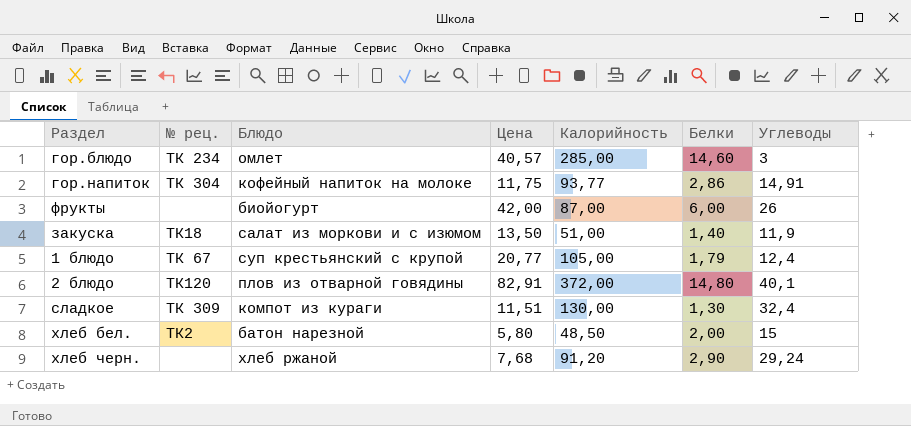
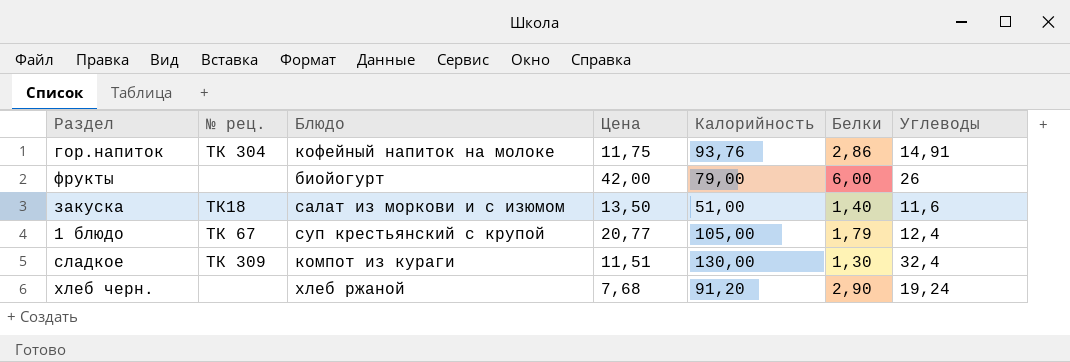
row гор.блюдо: ТК 234 | омлет | 40,57 | 285,00 | 14,60 | 3 -> none
row 2 блюдо: ТК120 | плов из отварной говядины | 82,91 | 372,00 | 14,80 | 40,1 -> none
row хлеб бел.: ТК2 | батон нарезной | 5,80 | 48,50 | 2,00 | 15 -> none
гор.напиток | Калорийность: 93,77 -> 93,76
фрукты | Калорийность: 87,00 -> 79,00
закуска | Углеводы: 11,9 -> 11,6
хлеб черн. | Углеводы: 29,24 -> 19,24

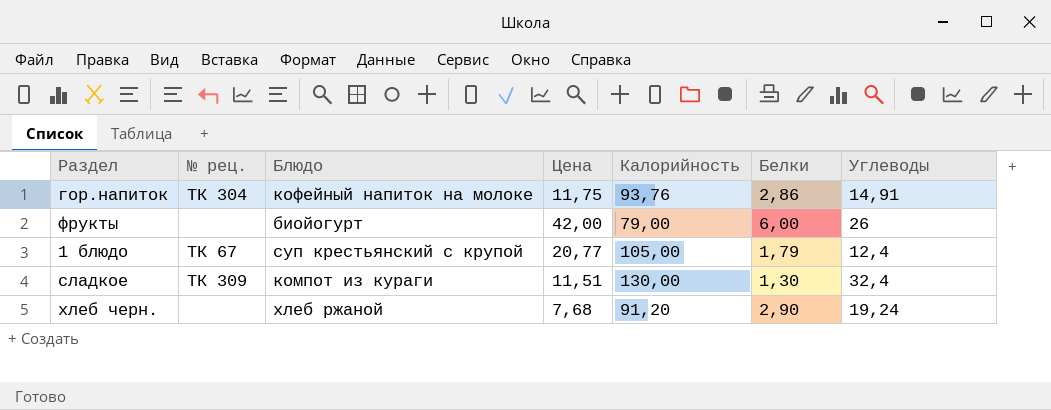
row закуска: ТК18 | салат из моркови и с изюмом | 13,50 | 51,00 | 1,40 | 11,6 -> none

